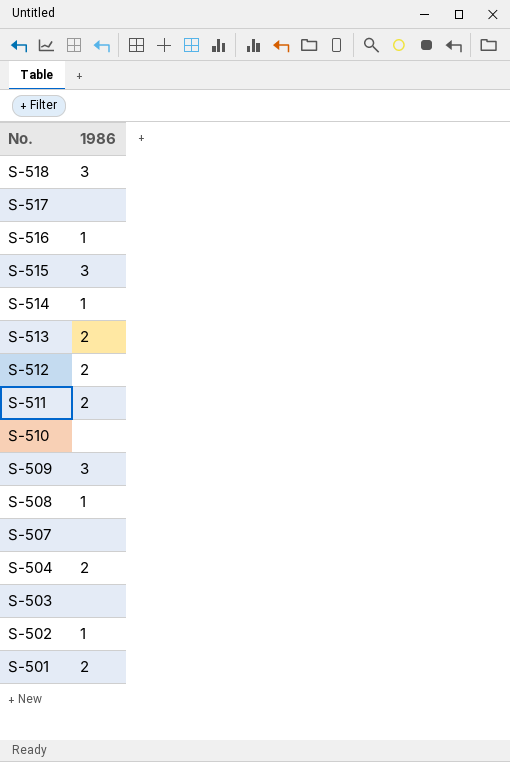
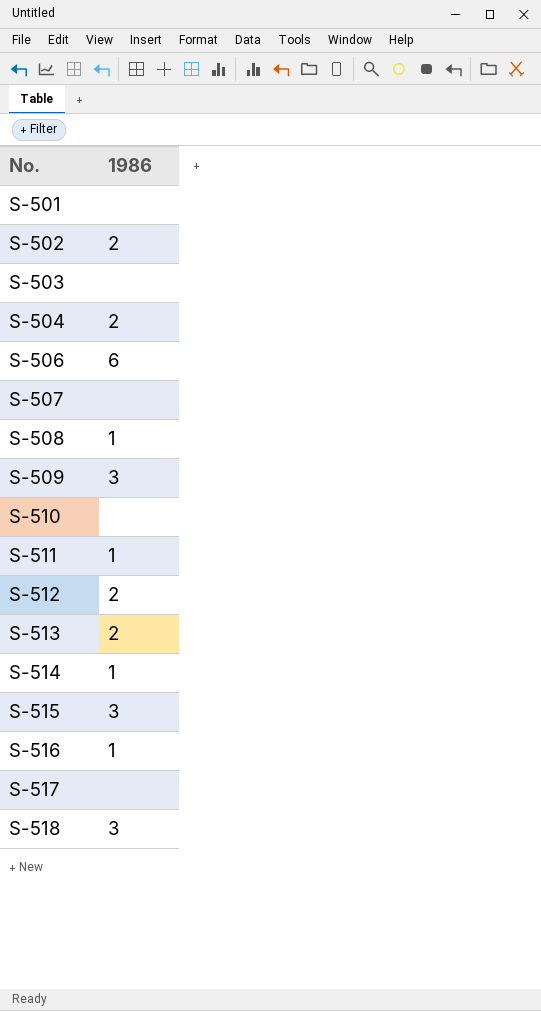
row order: No. descending -> No. ascending
S-501 | 1986: 2 -> none
S-502 | 1986: 1 -> 2
row S-506: none -> 6
S-511 | 1986: 2 -> 1

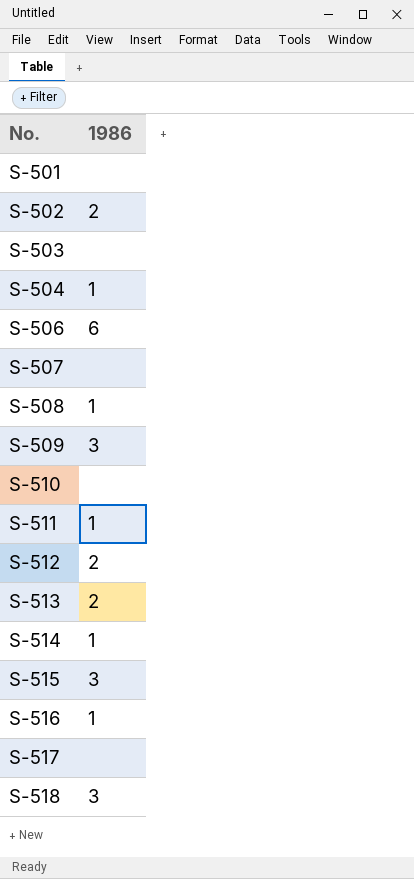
S-504 | 1986: 2 -> 1

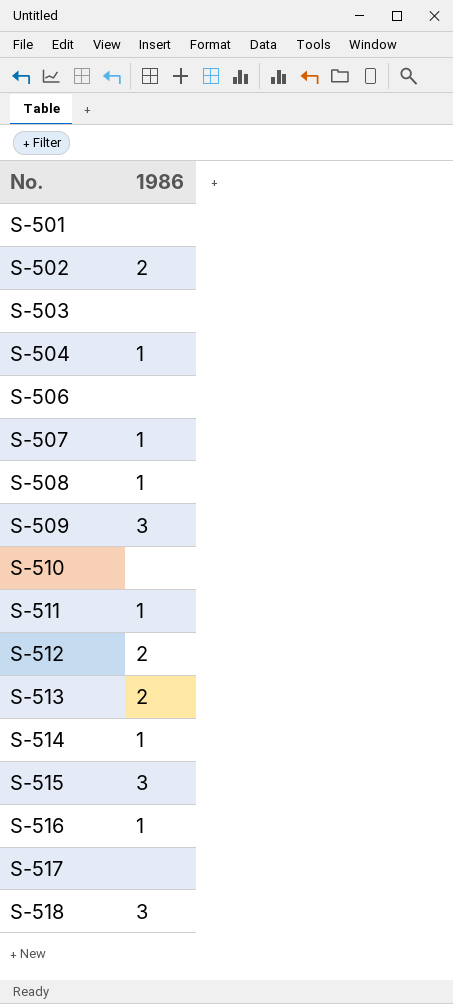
S-506 | 1986: 6 -> none
S-507 | 1986: none -> 1

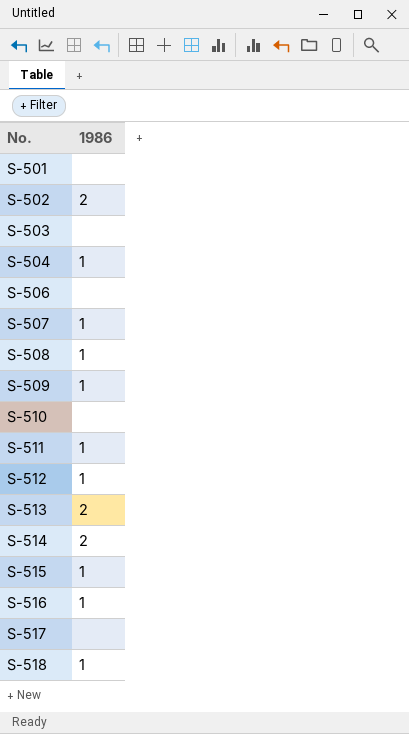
S-509 | 1986: 3 -> 1
S-512 | 1986: 2 -> 1
S-514 | 1986: 1 -> 2
S-515 | 1986: 3 -> 1
S-518 | 1986: 3 -> 1

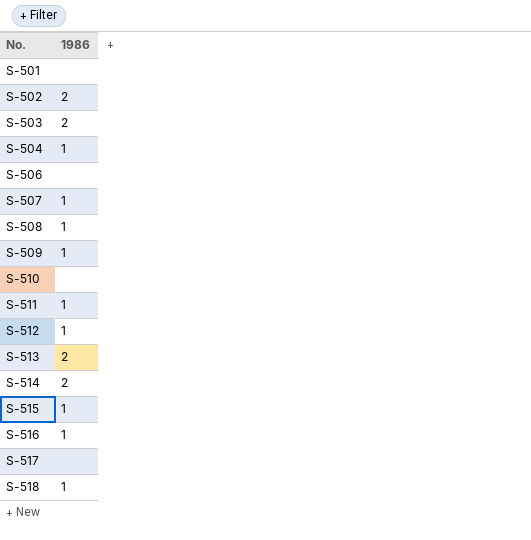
S-503 | 1986: none -> 2

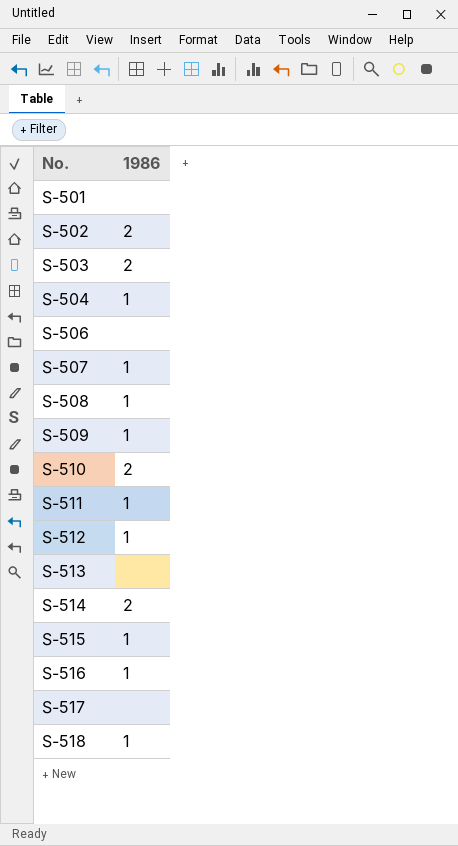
S-510 | 1986: none -> 2
S-513 | 1986: 2 -> none

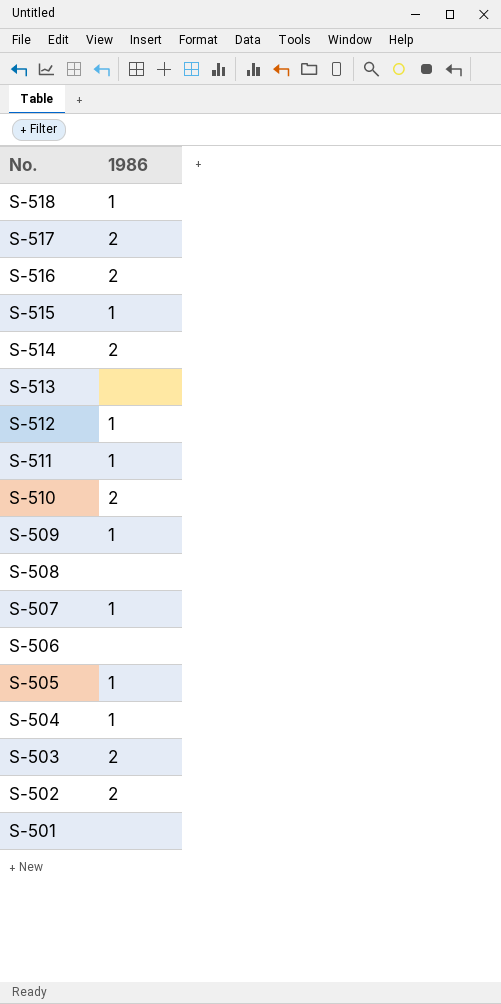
row order: No. ascending -> No. descending
S-517 | 1986: none -> 2
S-516 | 1986: 1 -> 2
S-508 | 1986: 1 -> none
row S-505: none -> 1

